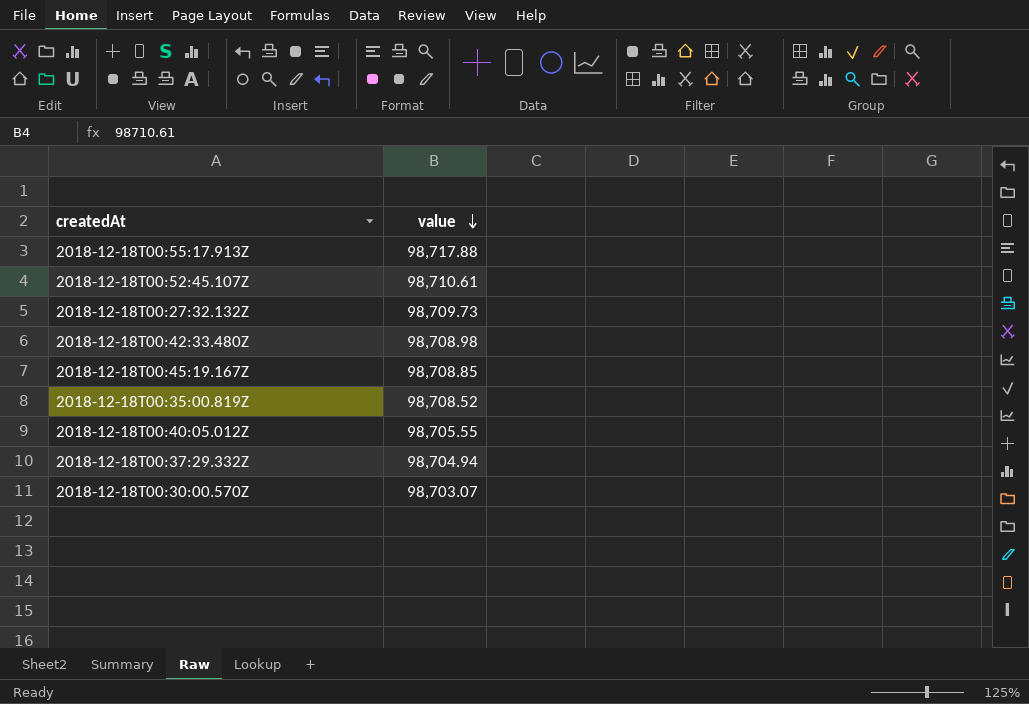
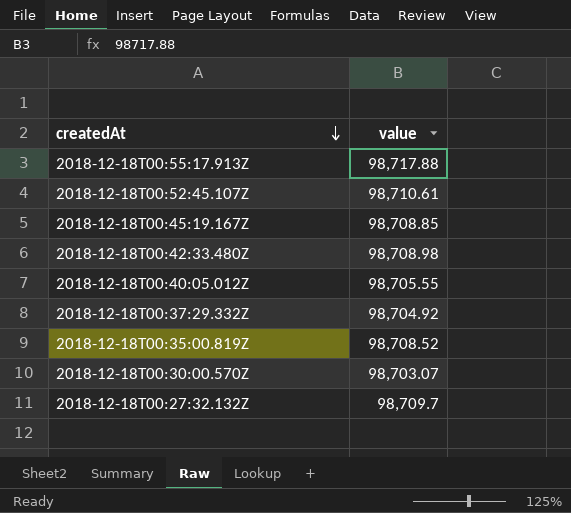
row order: value descending -> createdAt descending
2018-12-18T00:37:29.332Z | value: 98,704.94 -> 98,704.92
2018-12-18T00:27:32.132Z | value: 98,709.73 -> 98,709.7

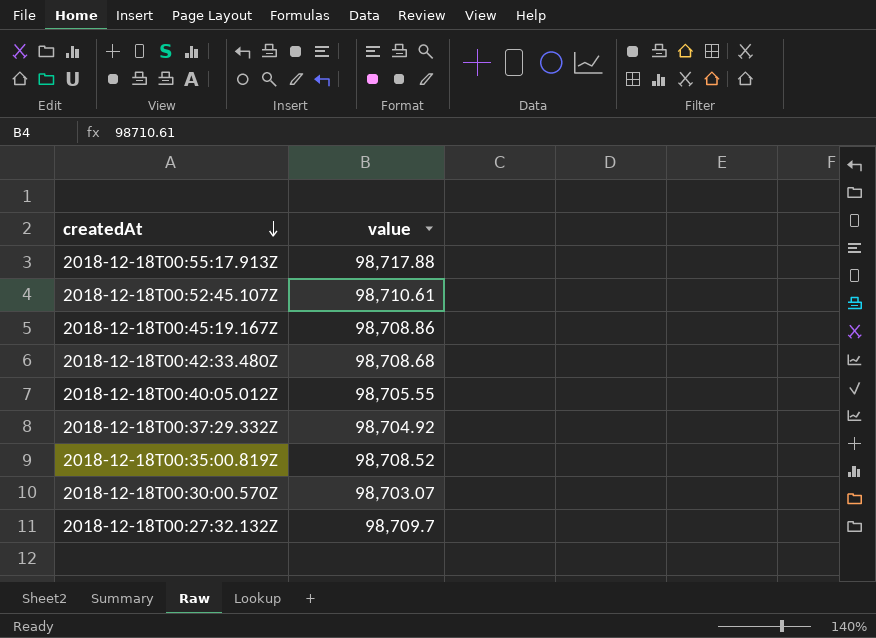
2018-12-18T00:45:19.167Z | value: 98,708.85 -> 98,708.86
2018-12-18T00:42:33.480Z | value: 98,708.98 -> 98,708.68

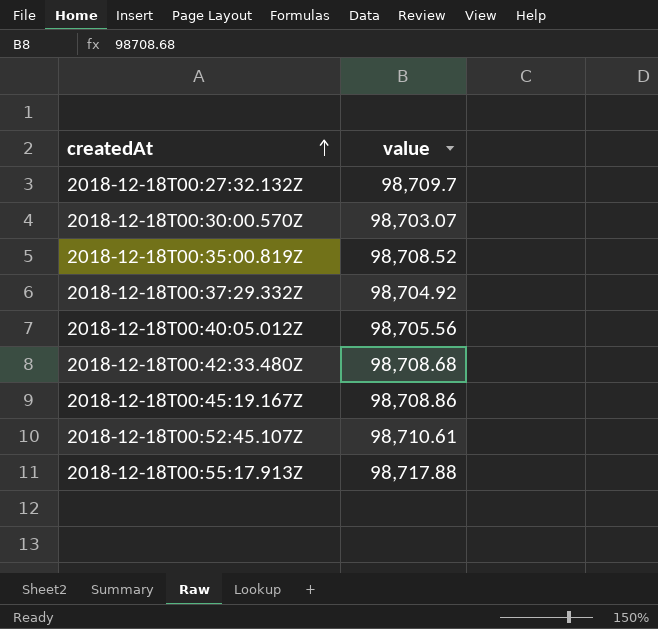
row order: createdAt descending -> createdAt ascending
2018-12-18T00:40:05.012Z | value: 98,705.55 -> 98,705.56

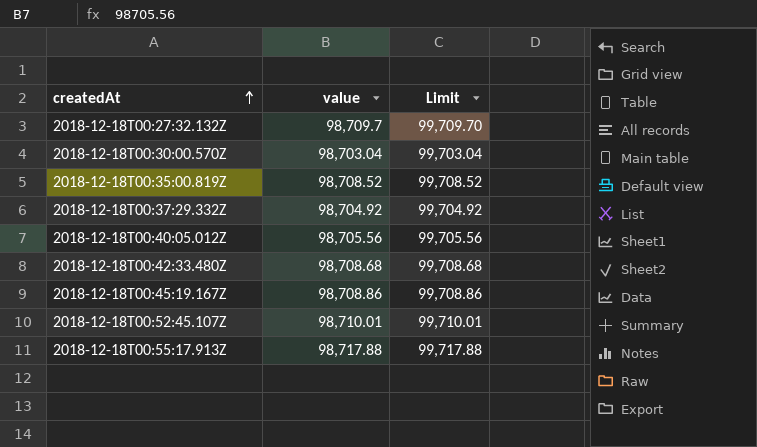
column Limit | formula: none -> [value] + 1000
2018-12-18T00:30:00.570Z | value: 98,703.07 -> 98,703.04
2018-12-18T00:52:45.107Z | value: 98,710.61 -> 98,710.01

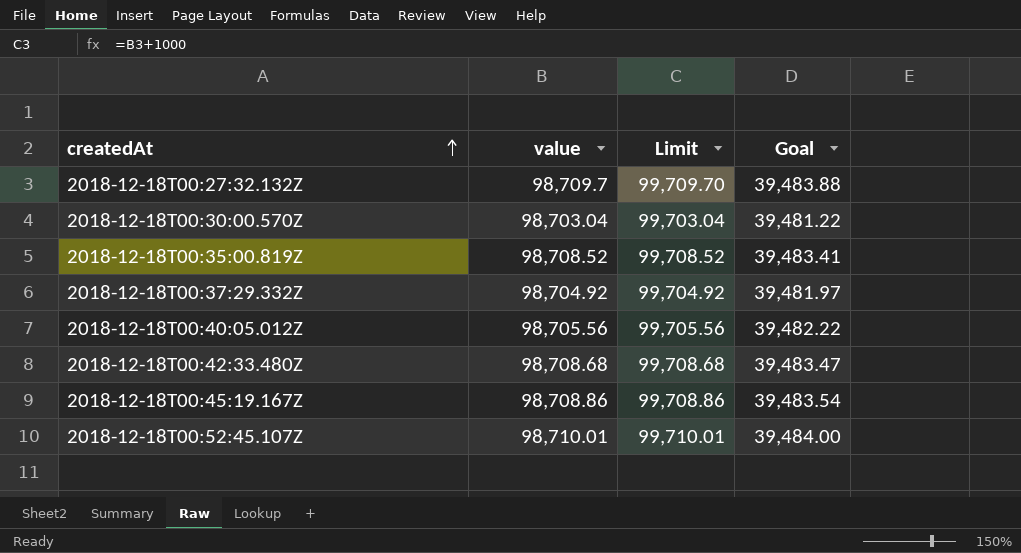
column Goal | formula: none -> [value] * 0.4
row 2018-12-18T00:55:17.913Z: 98,717.88 | 99,717.88 -> none

